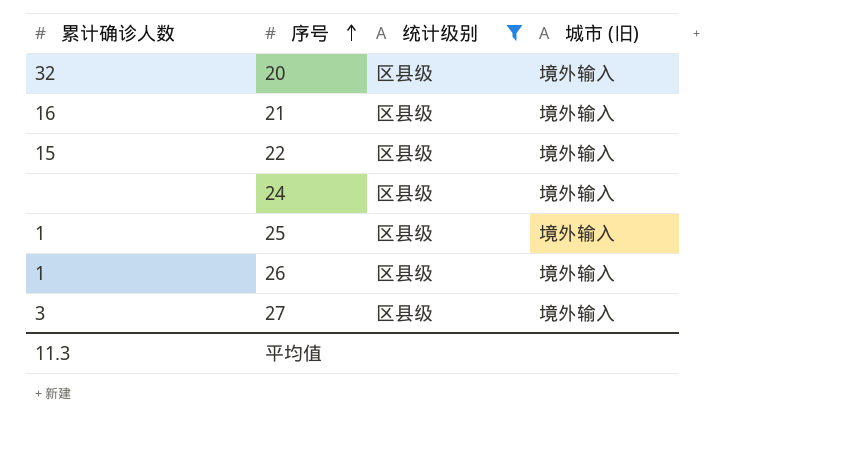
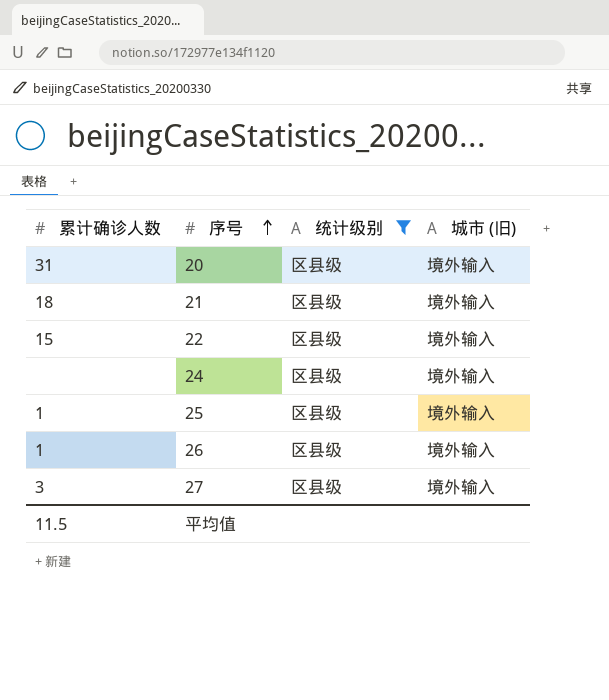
20 | 累计确诊人数: 32 -> 31
21 | 累计确诊人数: 16 -> 18
平均值 | 累计确诊人数: 11.3 -> 11.5

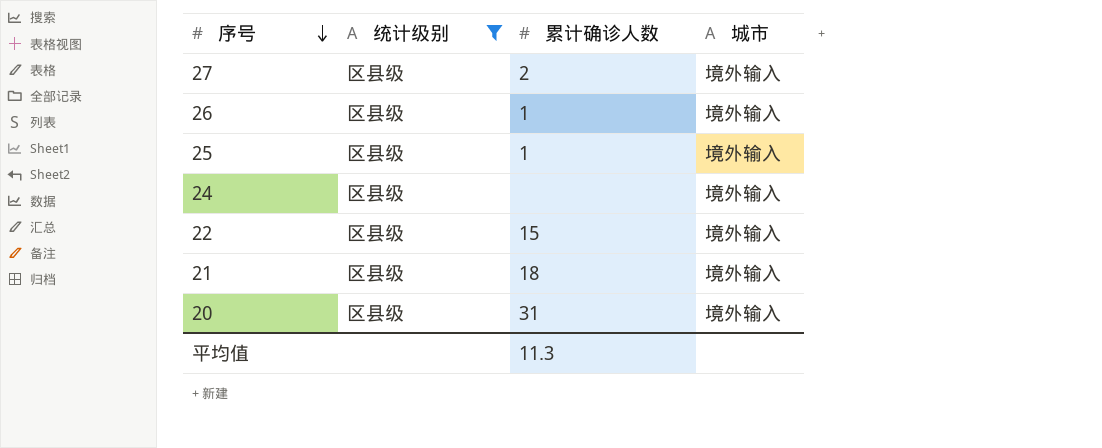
row order: 序号 ascending -> 序号 descending
column 累计确诊人数 | position: 1 -> 3
column name: 城市 (旧) -> 城市
27 | 累计确诊人数: 3 -> 2
平均值 | 累计确诊人数: 11.5 -> 11.3

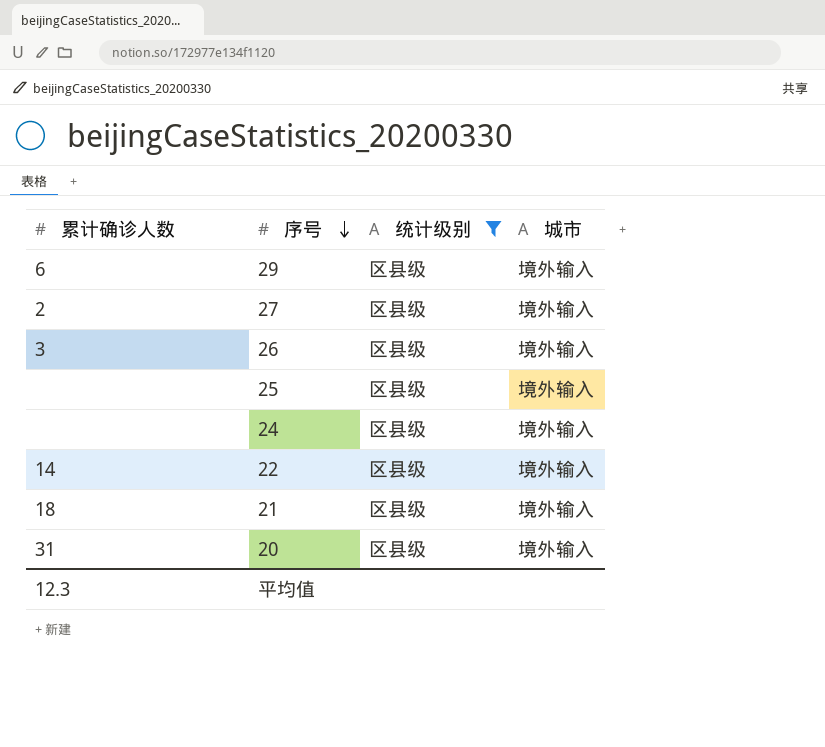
column 累计确诊人数 | position: 3 -> 1
row 29: none -> 6 | 区县级 | 境外输入
26 | 累计确诊人数: 1 -> 3
25 | 累计确诊人数: 1 -> none
22 | 累计确诊人数: 15 -> 14
平均值 | 累计确诊人数: 11.3 -> 12.3

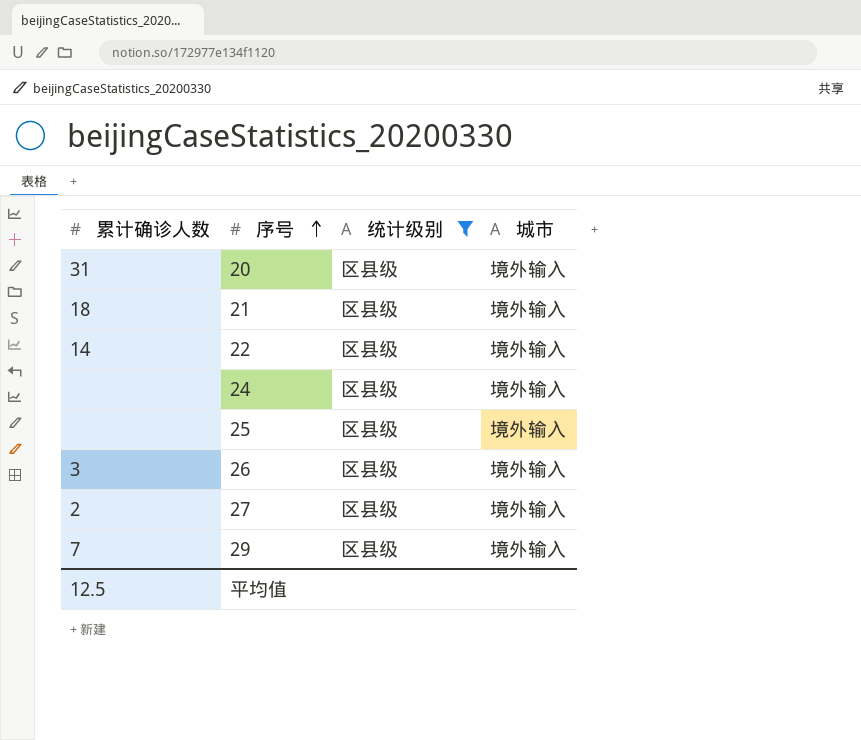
row order: 序号 descending -> 序号 ascending
29 | 累计确诊人数: 6 -> 7
平均值 | 累计确诊人数: 12.3 -> 12.5

